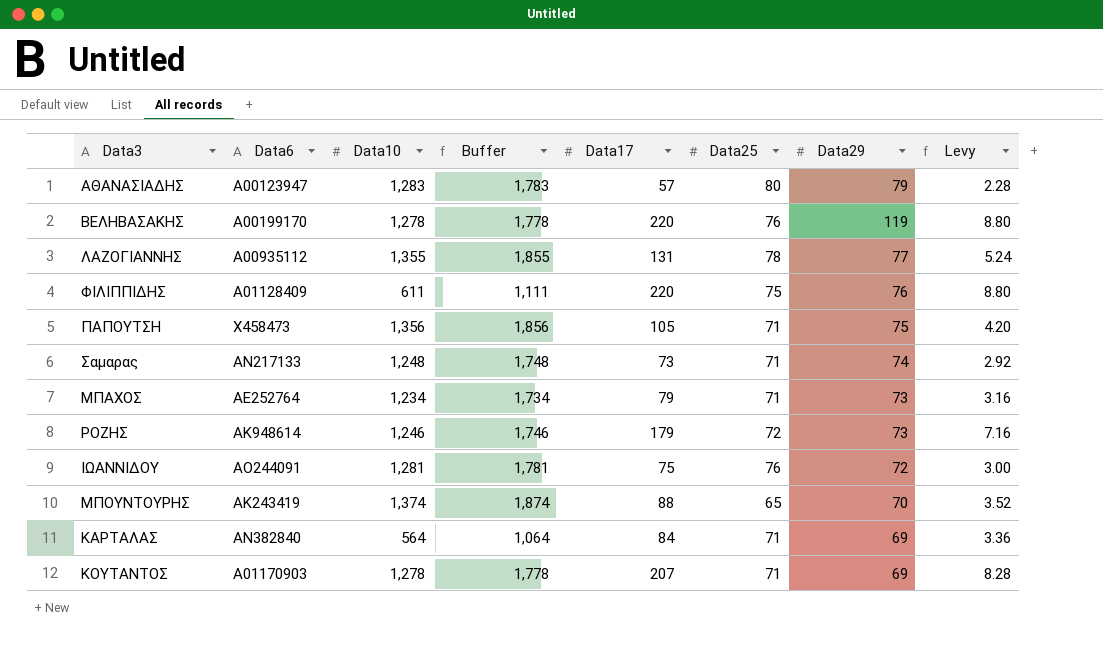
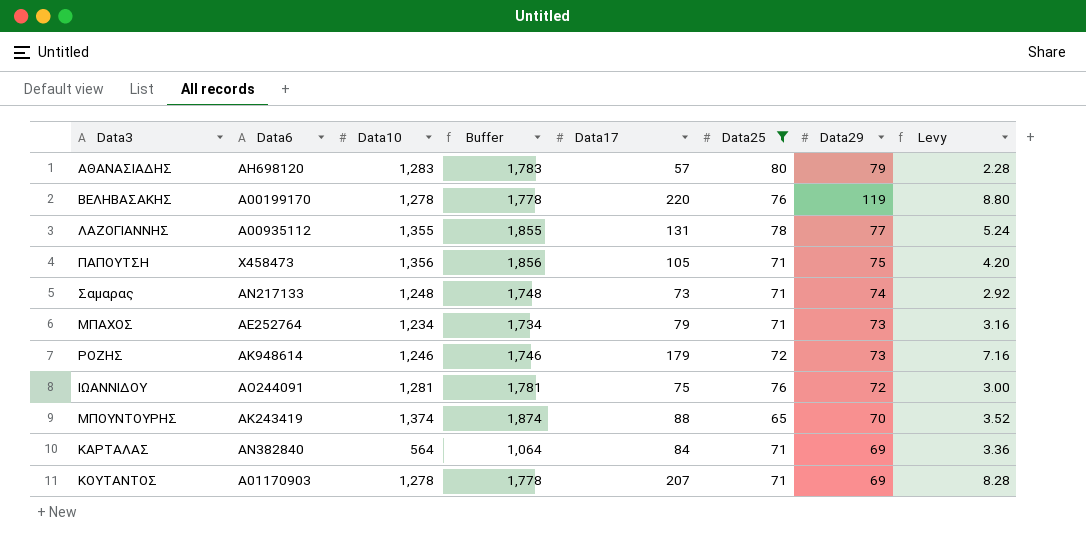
filter: none -> Data25 != 75
ΑΘΑΝΑΣΙΑΔΗΣ | Data6: Α00123947 -> ΑΗ698120

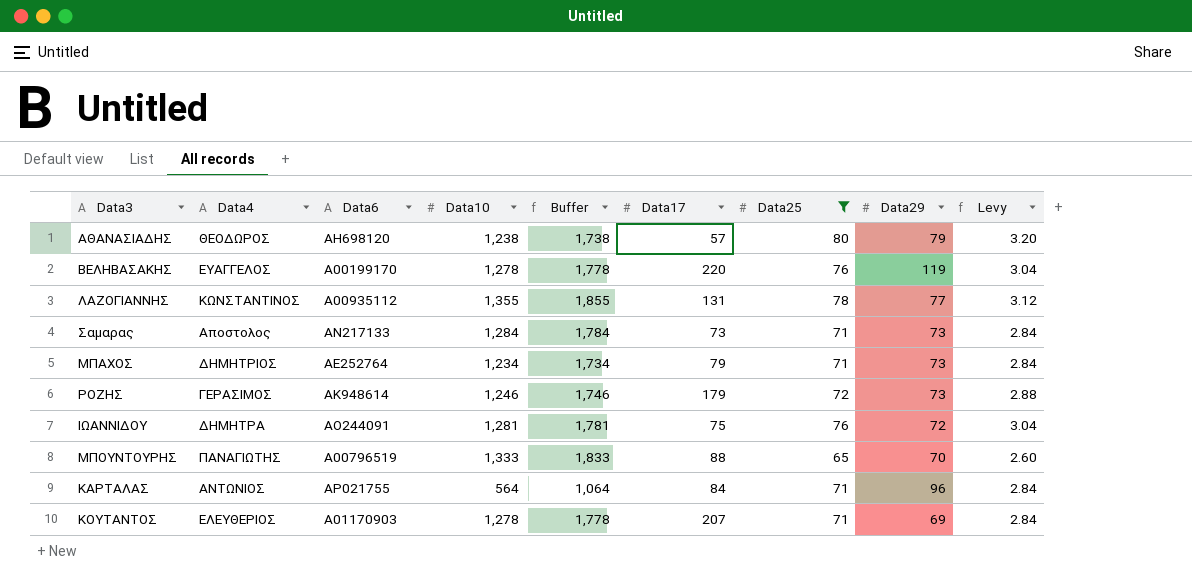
column Data4 | position: none -> 2
column Levy | formula: [Data17] * 0.04 -> [Data25] * 0.04
row ΠΑΠΟΥΤΣΗ: Χ458473 | 1,356 | 1,856 | 105 | 71 | 75 | 4.20 -> none
ΑΘΑΝΑΣΙΑΔΗΣ | Data10: 1,283 -> 1,238
ΑΘΑΝΑΣΙΑΔΗΣ | Buffer: 1,783 -> 1,738
Σαμαρας | Data10: 1,248 -> 1,284
Σαμαρας | Buffer: 1,748 -> 1,784
Σαμαρας | Data29: 74 -> 73
ΜΠΟΥΝΤΟΥΡΗΣ | Data6: ΑΚ243419 -> Α00796519
ΜΠΟΥΝΤΟΥΡΗΣ | Data10: 1,374 -> 1,333
ΜΠΟΥΝΤΟΥΡΗΣ | Buffer: 1,874 -> 1,833
ΚΑΡΤΑΛΑΣ | Data6: ΑΝ382840 -> ΑΡ021755
ΚΑΡΤΑΛΑΣ | Data29: 69 -> 96

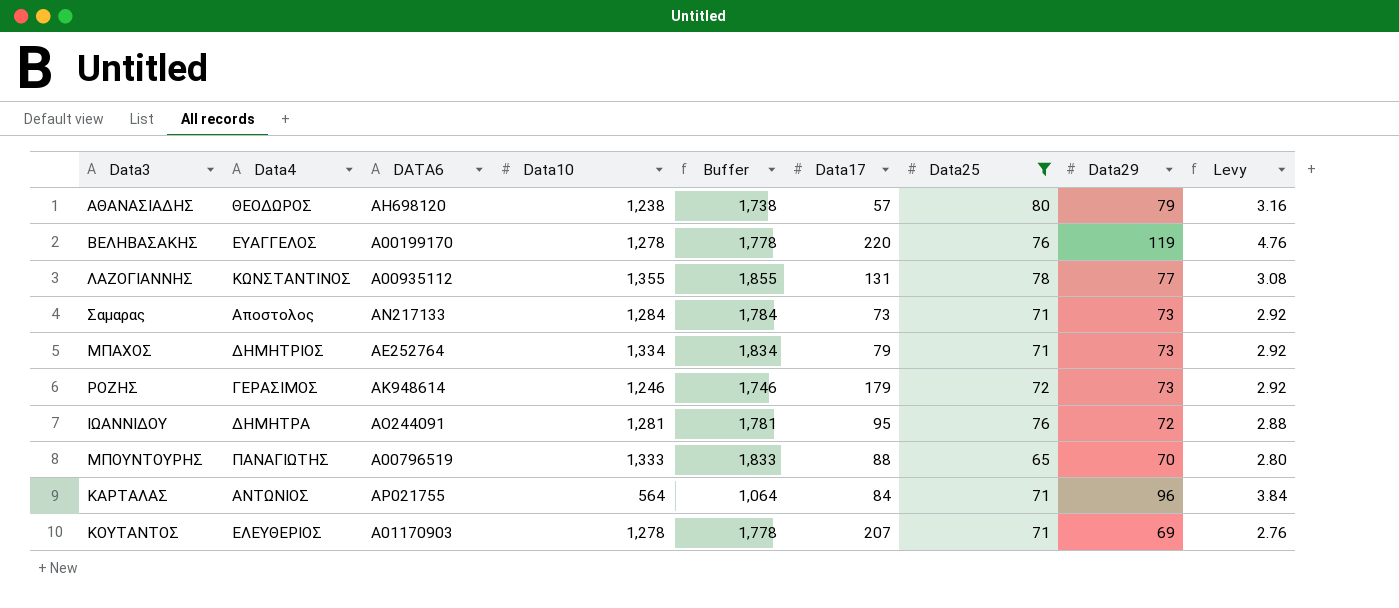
column name: Data6 -> DATA6
column Levy | formula: [Data25] * 0.04 -> [Data29] * 0.04
ΜΠΑΧΟΣ | Data10: 1,234 -> 1,334
ΜΠΑΧΟΣ | Buffer: 1,734 -> 1,834
ΙΩΑΝΝΙΔΟΥ | Data17: 75 -> 95

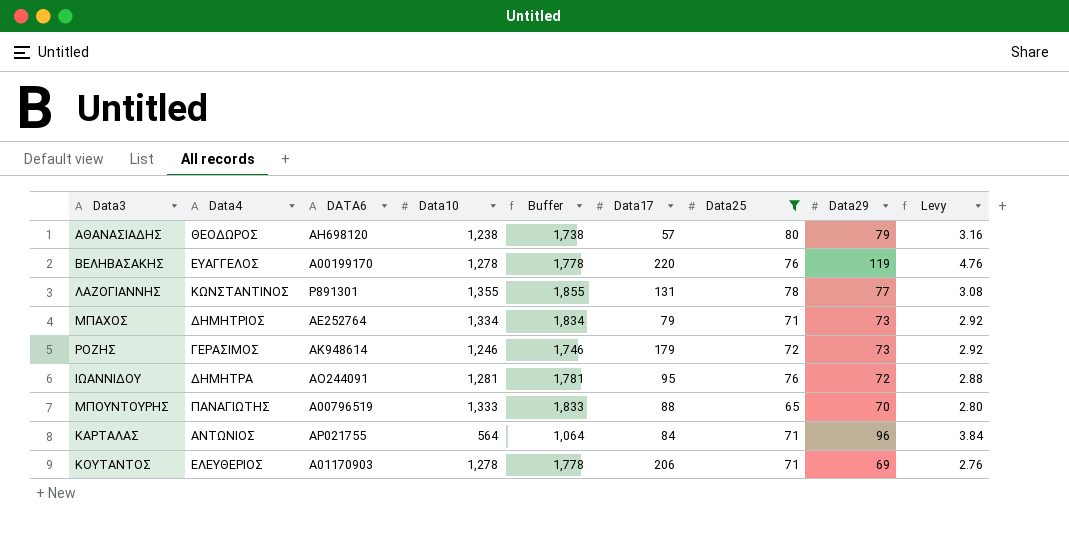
row Σαμαρας: Αποστολος | ΑΝ217133 | 1,284 | 1,784 | 73 | 71 | 73 | 2.92 -> none
ΛΑΖΟΓΙΑΝΝΗΣ | DATA6: Α00935112 -> Ρ891301
ΚΟΥΤΑΝΤΟΣ | Data17: 207 -> 206

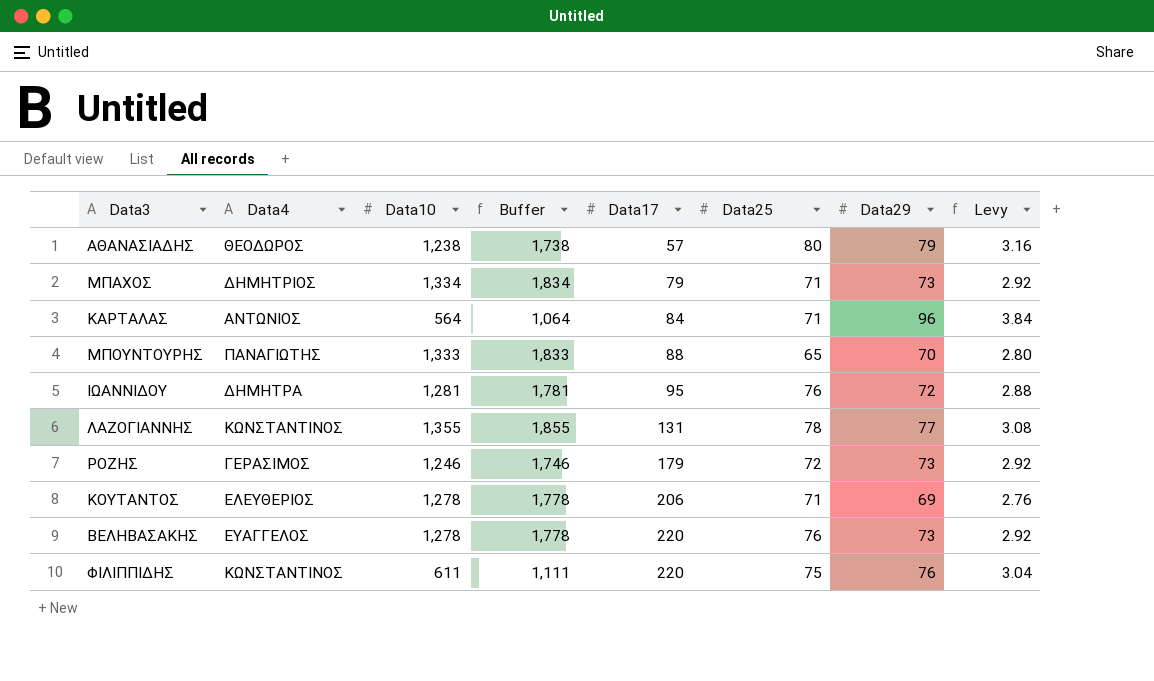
filter: Data25 != 75 -> none
row order: none -> Data17 ascending
column DATA6 | position: 3 -> none
ΒΕΛΗΒΑΣΑΚΗΣ | Data29: 119 -> 73
ΒΕΛΗΒΑΣΑΚΗΣ | Levy: 4.76 -> 2.92

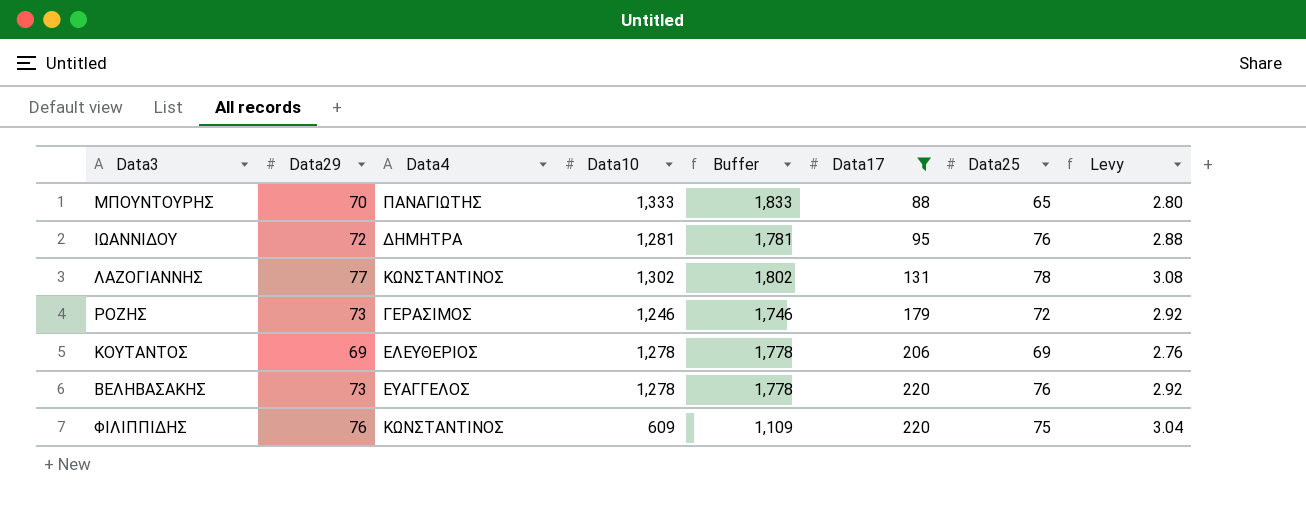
filter: none -> Data17 >= 88
column Data29 | position: 7 -> 2
ΛΑΖΟΓΙΑΝΝΗΣ | Data10: 1,355 -> 1,302
ΛΑΖΟΓΙΑΝΝΗΣ | Buffer: 1,855 -> 1,802
ΚΟΥΤΑΝΤΟΣ | Data25: 71 -> 69
ΦΙΛΙΠΠΙΔΗΣ | Data10: 611 -> 609
ΦΙΛΙΠΠΙΔΗΣ | Buffer: 1,111 -> 1,109

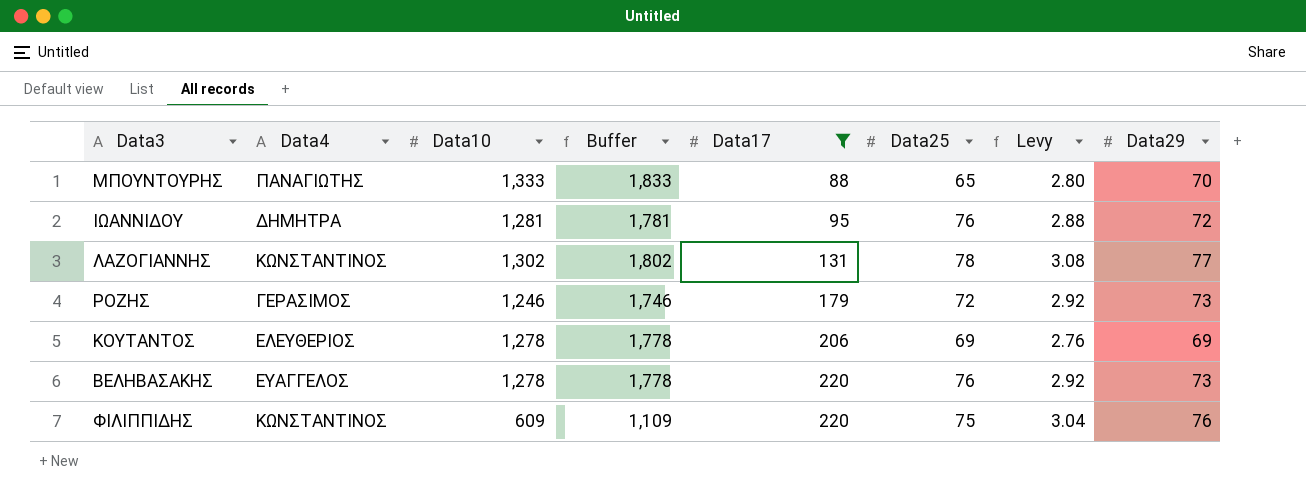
column Data29 | position: 2 -> 8

